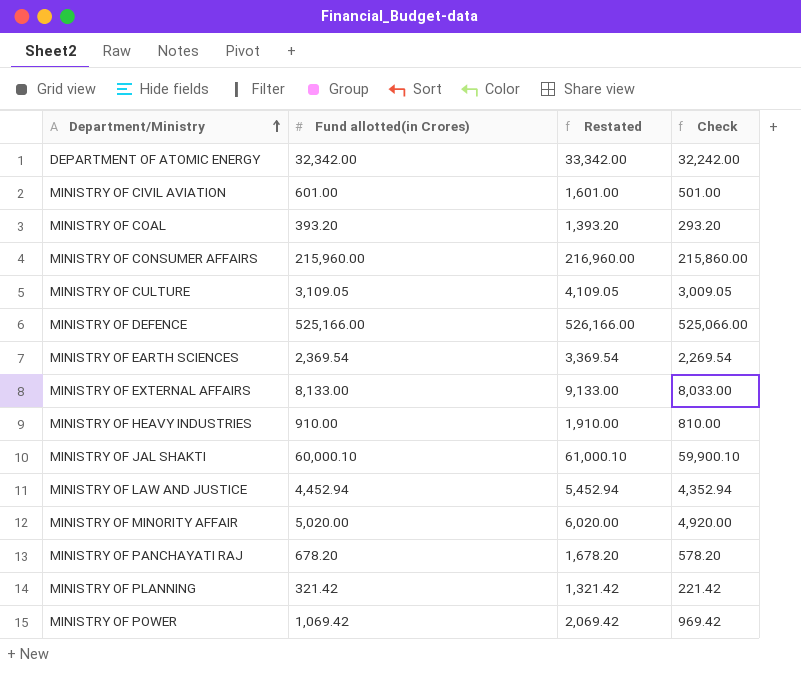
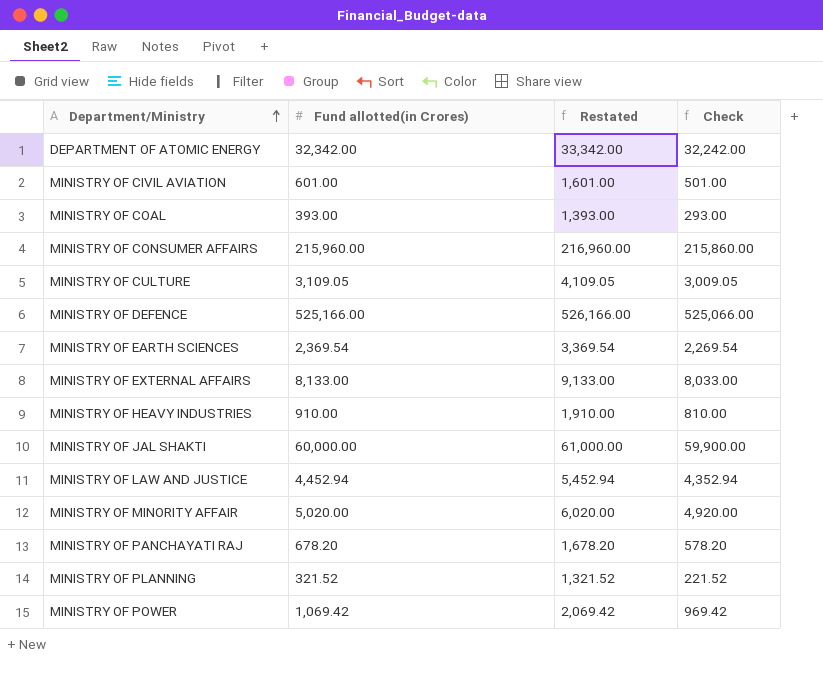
MINISTRY OF COAL | Fund allotted(in Crores): 393.20 -> 393.00
MINISTRY OF COAL | Restated: 1,393.20 -> 1,393.00
MINISTRY OF COAL | Check: 293.20 -> 293.00
MINISTRY OF JAL SHAKTI | Fund allotted(in Crores): 60,000.10 -> 60,000.00
MINISTRY OF JAL SHAKTI | Restated: 61,000.10 -> 61,000.00
MINISTRY OF JAL SHAKTI | Check: 59,900.10 -> 59,900.00
MINISTRY OF PLANNING | Fund allotted(in Crores): 321.42 -> 321.52
MINISTRY OF PLANNING | Restated: 1,321.42 -> 1,321.52
MINISTRY OF PLANNING | Check: 221.42 -> 221.52

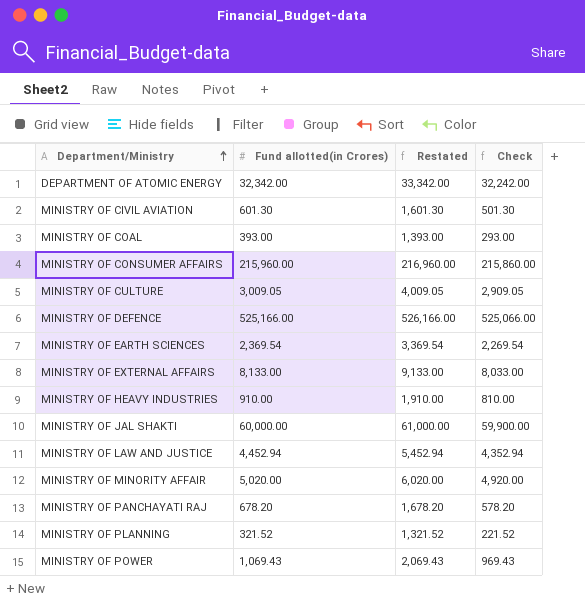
MINISTRY OF CIVIL AVIATION | Fund allotted(in Crores): 601.00 -> 601.30
MINISTRY OF CIVIL AVIATION | Restated: 1,601.00 -> 1,601.30
MINISTRY OF CIVIL AVIATION | Check: 501.00 -> 501.30
MINISTRY OF CULTURE | Fund allotted(in Crores): 3,109.05 -> 3,009.05
MINISTRY OF CULTURE | Restated: 4,109.05 -> 4,009.05
MINISTRY OF CULTURE | Check: 3,009.05 -> 2,909.05
MINISTRY OF POWER | Fund allotted(in Crores): 1,069.42 -> 1,069.43
MINISTRY OF POWER | Restated: 2,069.42 -> 2,069.43
MINISTRY OF POWER | Check: 969.42 -> 969.43

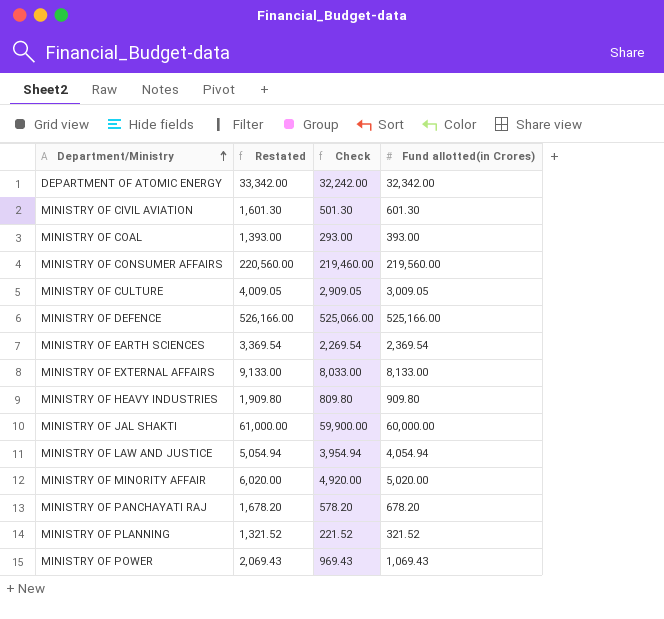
column Fund allotted(in Crores) | position: 2 -> 4
MINISTRY OF CONSUMER AFFAIRS | Restated: 216,960.00 -> 220,560.00
MINISTRY OF CONSUMER AFFAIRS | Check: 215,860.00 -> 219,460.00
MINISTRY OF CONSUMER AFFAIRS | Fund allotted(in Crores): 215,960.00 -> 219,560.00
MINISTRY OF HEAVY INDUSTRIES | Restated: 1,910.00 -> 1,909.80
MINISTRY OF HEAVY INDUSTRIES | Check: 810.00 -> 809.80
MINISTRY OF HEAVY INDUSTRIES | Fund allotted(in Crores): 910.00 -> 909.80
MINISTRY OF LAW AND JUSTICE | Restated: 5,452.94 -> 5,054.94
MINISTRY OF LAW AND JUSTICE | Check: 4,352.94 -> 3,954.94
MINISTRY OF LAW AND JUSTICE | Fund allotted(in Crores): 4,452.94 -> 4,054.94

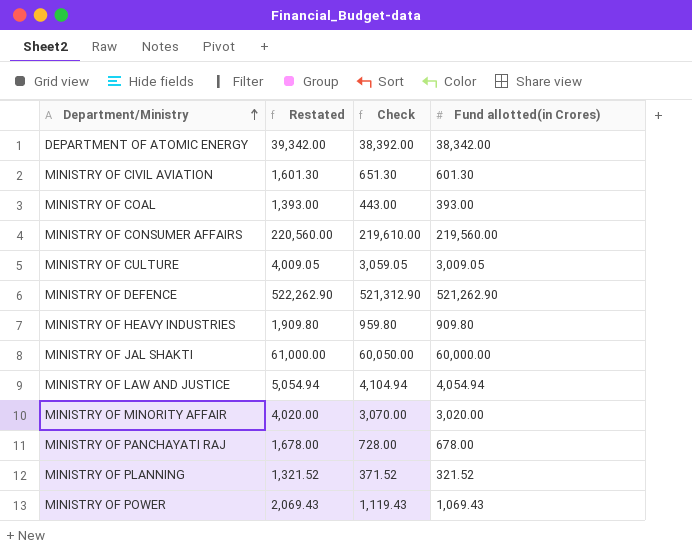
column Check | formula: [Fund allotted(in Crores)] - 100 -> [Fund allotted(in Crores)] + 50
row MINISTRY OF EARTH SCIENCES: 3,369.54 | 2,269.54 | 2,369.54 -> none
row MINISTRY OF EXTERNAL AFFAIRS: 9,133.00 | 8,033.00 | 8,133.00 -> none
DEPARTMENT OF ATOMIC ENERGY | Restated: 33,342.00 -> 39,342.00
DEPARTMENT OF ATOMIC ENERGY | Fund allotted(in Crores): 32,342.00 -> 38,342.00
MINISTRY OF DEFENCE | Restated: 526,166.00 -> 522,262.90
MINISTRY OF DEFENCE | Fund allotted(in Crores): 525,166.00 -> 521,262.90
MINISTRY OF MINORITY AFFAIR | Restated: 6,020.00 -> 4,020.00
MINISTRY OF MINORITY AFFAIR | Fund allotted(in Crores): 5,020.00 -> 3,020.00
MINISTRY OF PANCHAYATI RAJ | Restated: 1,678.20 -> 1,678.00
MINISTRY OF PANCHAYATI RAJ | Fund allotted(in Crores): 678.20 -> 678.00

